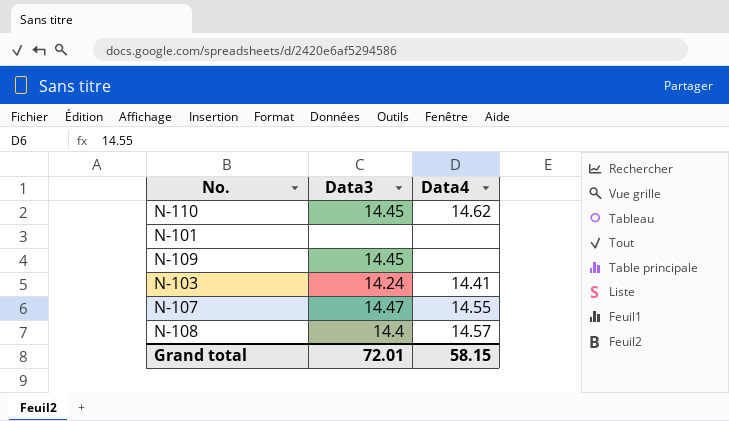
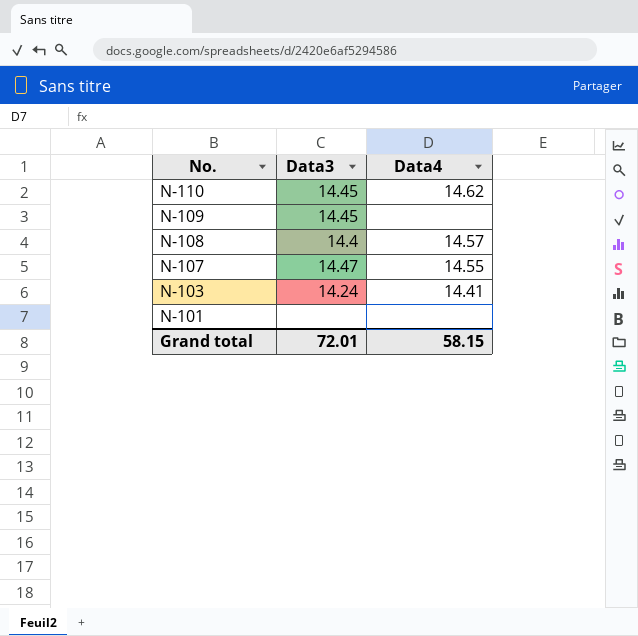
row order: none -> No. descending

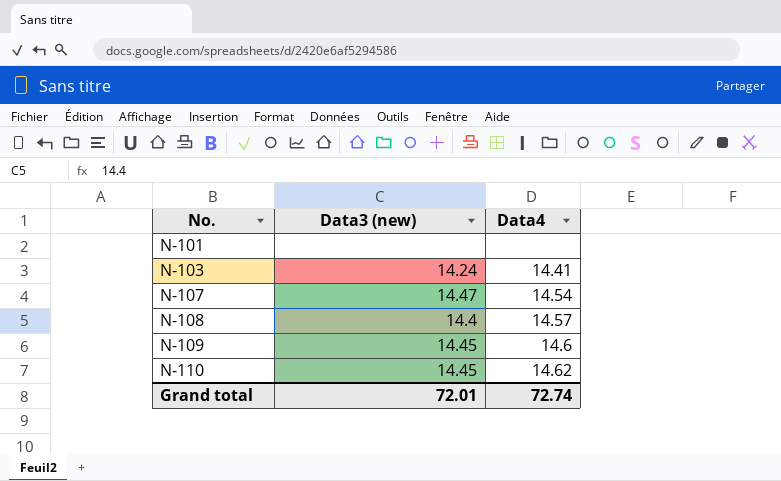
row order: No. descending -> No. ascending
column name: Data3 -> Data3 (new)
N-107 | Data4: 14.55 -> 14.54
N-109 | Data4: none -> 14.6
Grand total | Data4: 58.15 -> 72.74

